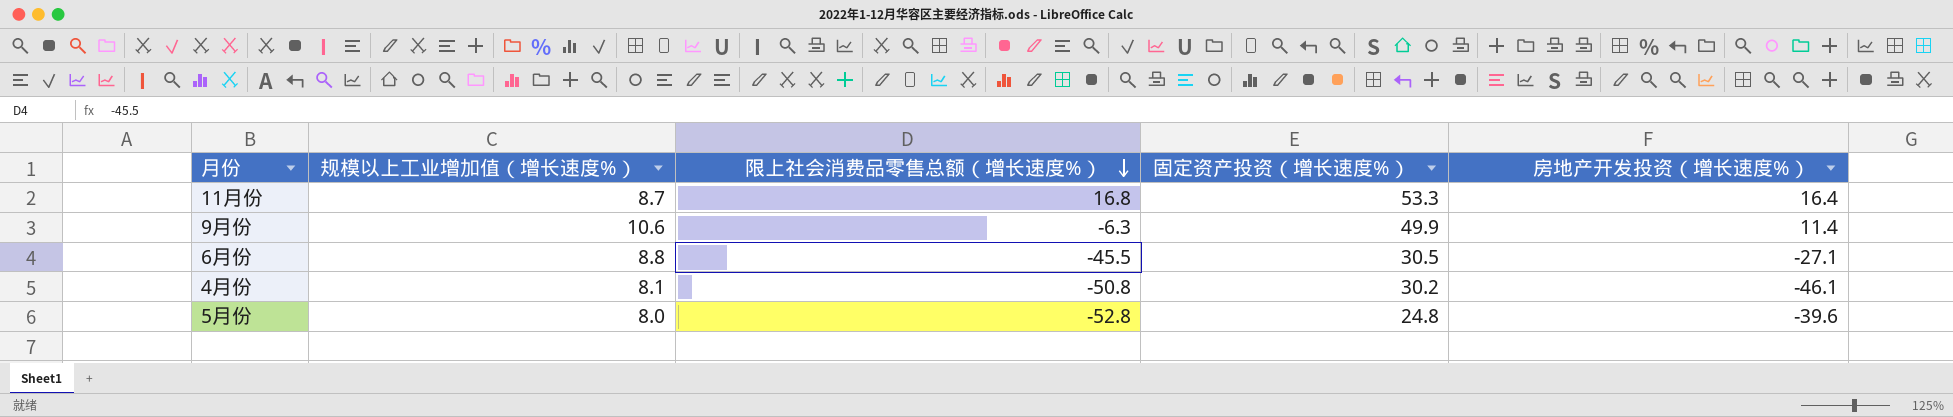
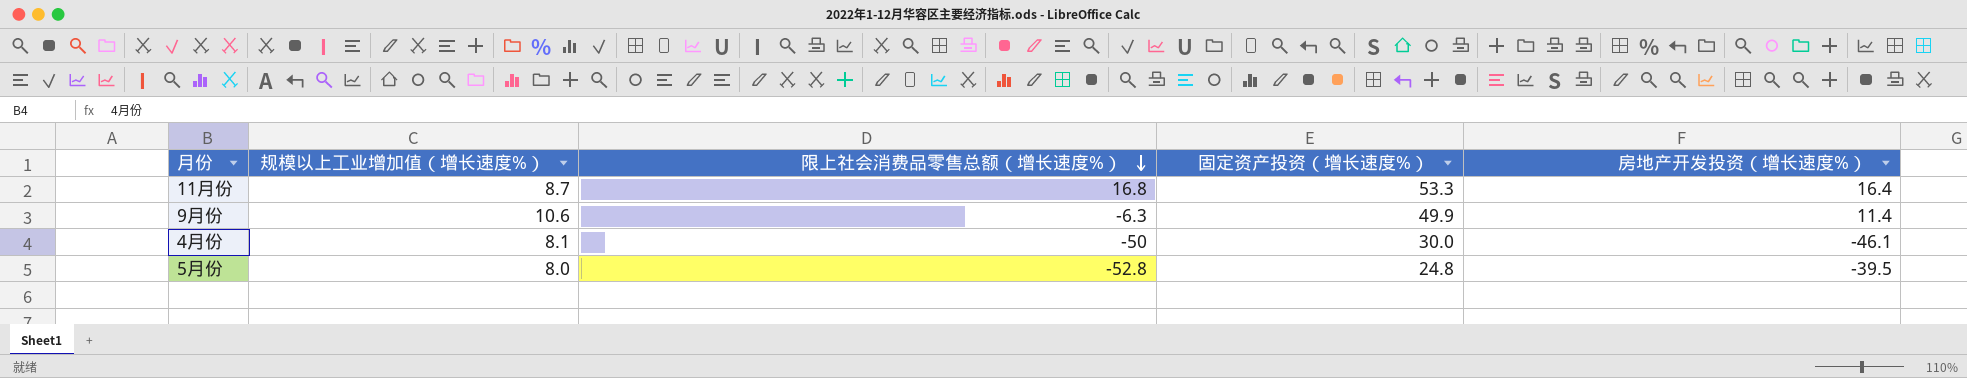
row 6月份: 8.8 | -45.5 | 30.5 | -27.1 -> none
4月份 | 限上社会消费品零售总额（增长速度%）: -50.8 -> -50
4月份 | 固定资产投资（增长速度%）: 30.2 -> 30.0
5月份 | 房地产开发投资（增长速度%）: -39.6 -> -39.5

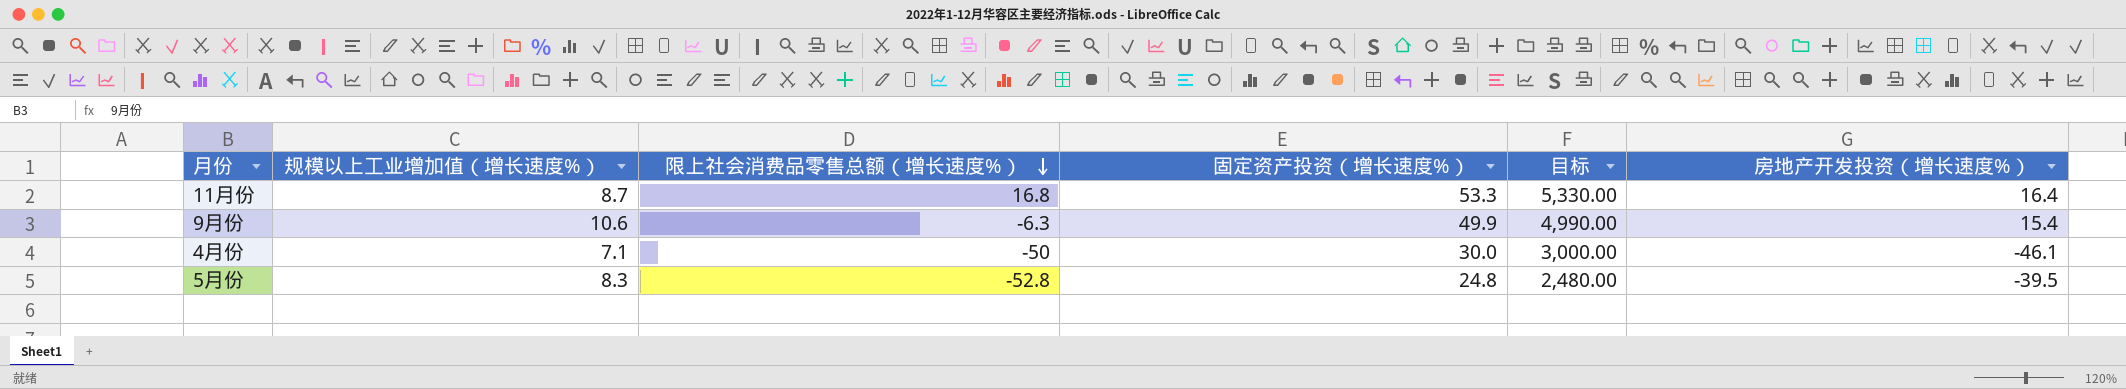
column 目标 | formula: none -> [固定资产投资（增长速度%）] * 100
9月份 | 房地产开发投资（增长速度%）: 11.4 -> 15.4
4月份 | 规模以上工业增加值（增长速度%）: 8.1 -> 7.1
5月份 | 规模以上工业增加值（增长速度%）: 8.0 -> 8.3

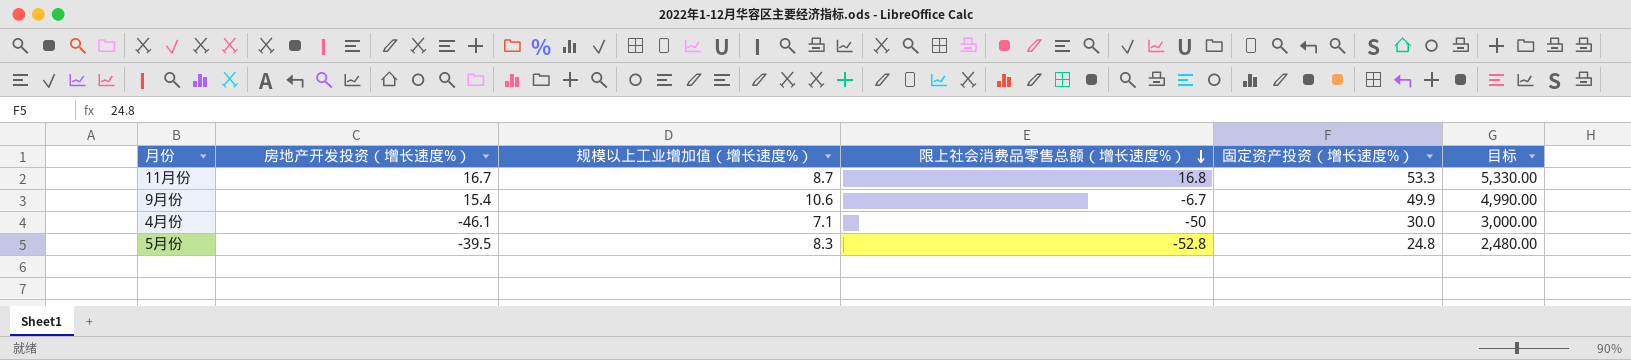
column 房地产开发投资（增长速度%） | position: 6 -> 2
11月份 | 房地产开发投资（增长速度%）: 16.4 -> 16.7
9月份 | 限上社会消费品零售总额（增长速度%）: -6.3 -> -6.7

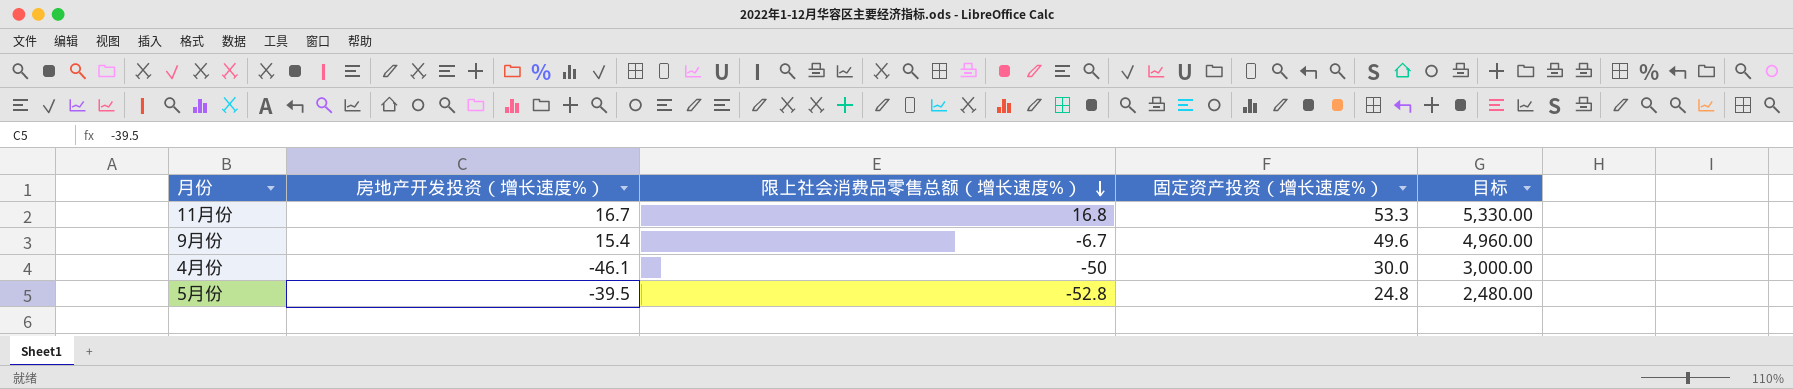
column 规模以上工业增加值（增长速度%） | position: 3 -> none
9月份 | 固定资产投资（增长速度%）: 49.9 -> 49.6
9月份 | 目标: 4,990.00 -> 4,960.00

